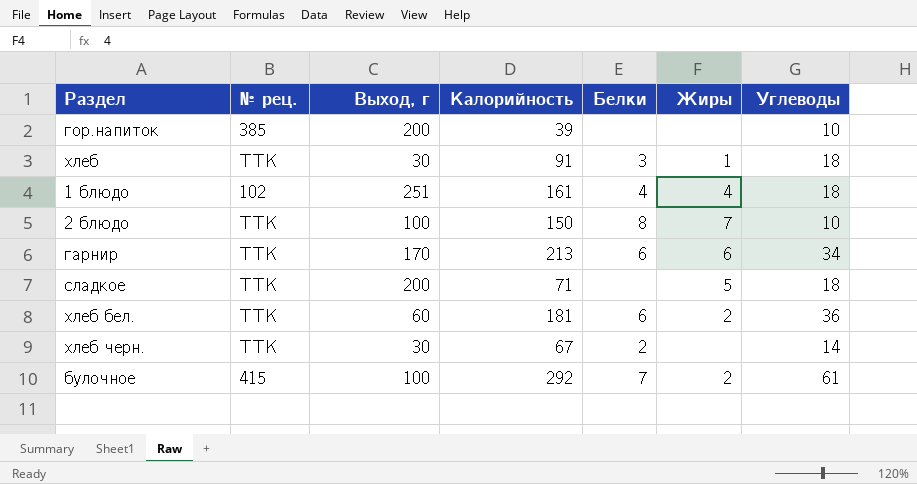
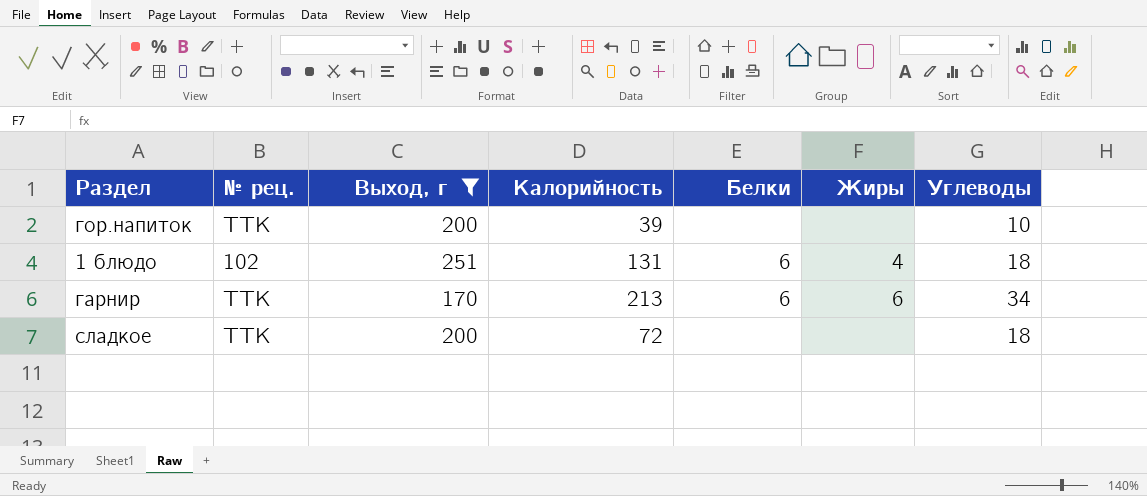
filter: none -> Выход, г >= 170
гор.напиток | № рец.: 385 -> ТТК
1 блюдо | Калорийность: 161 -> 131
1 блюдо | Белки: 4 -> 6
сладкое | Калорийность: 71 -> 72
сладкое | Жиры: 5 -> none

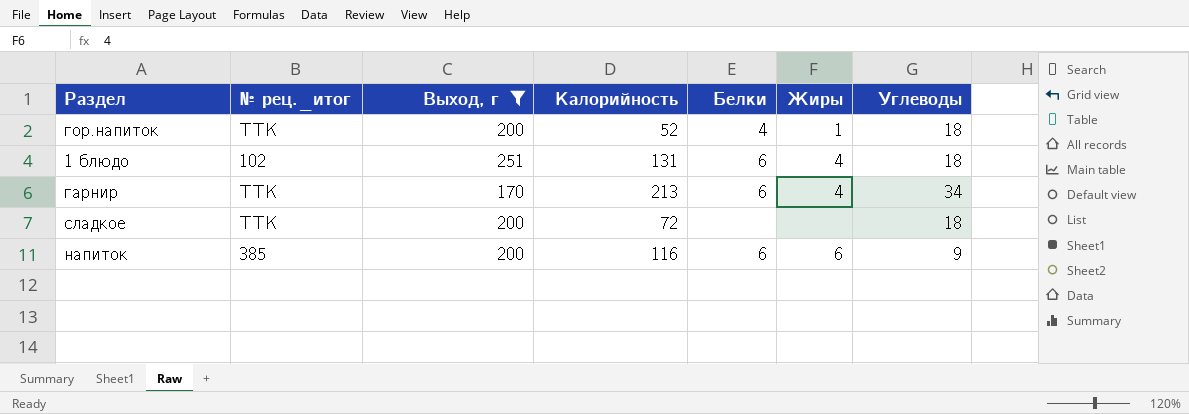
column name: № рец. -> № рец._итог
гор.напиток | Калорийность: 39 -> 52
гор.напиток | Белки: none -> 4
гор.напиток | Жиры: none -> 1
гор.напиток | Углеводы: 10 -> 18
гарнир | Жиры: 6 -> 4
row напиток: none -> 385 | 200 | 116 | 6 | 6 | 9

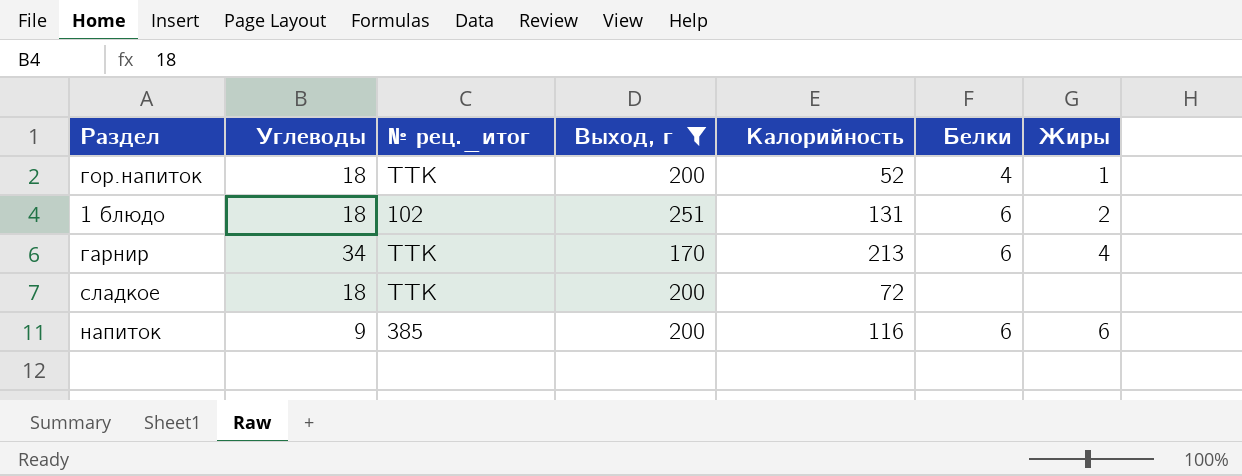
column Углеводы | position: 7 -> 2
1 блюдо | Жиры: 4 -> 2

